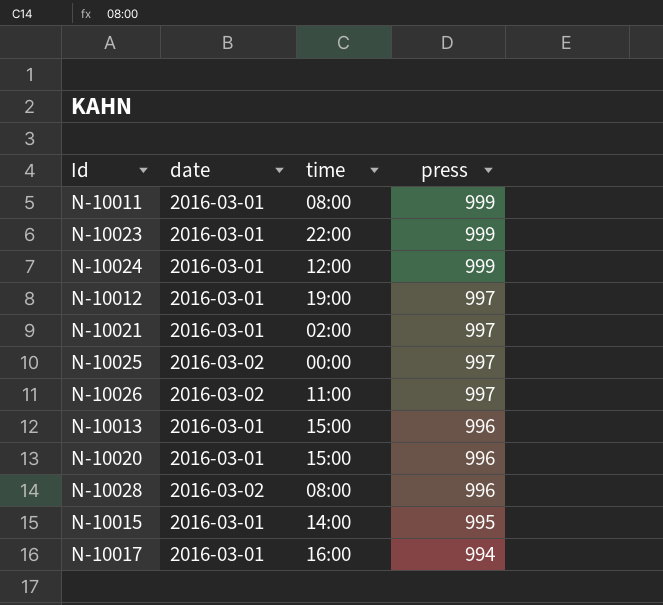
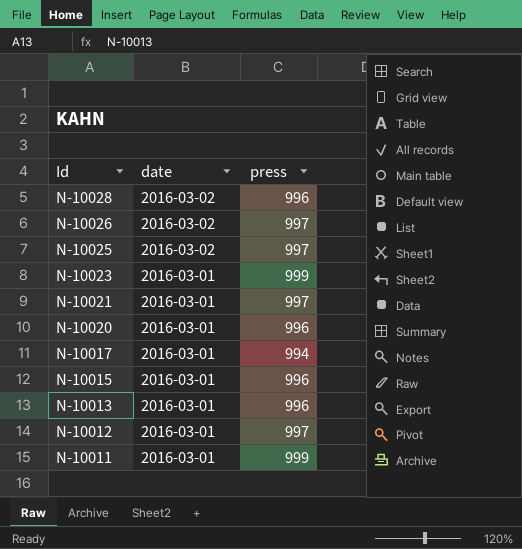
row order: press descending -> Id descending
column time | position: 3 -> none
row N-10024: 2016-03-01 | 12:00 | 999 -> none
N-10015 | press: 995 -> 996

